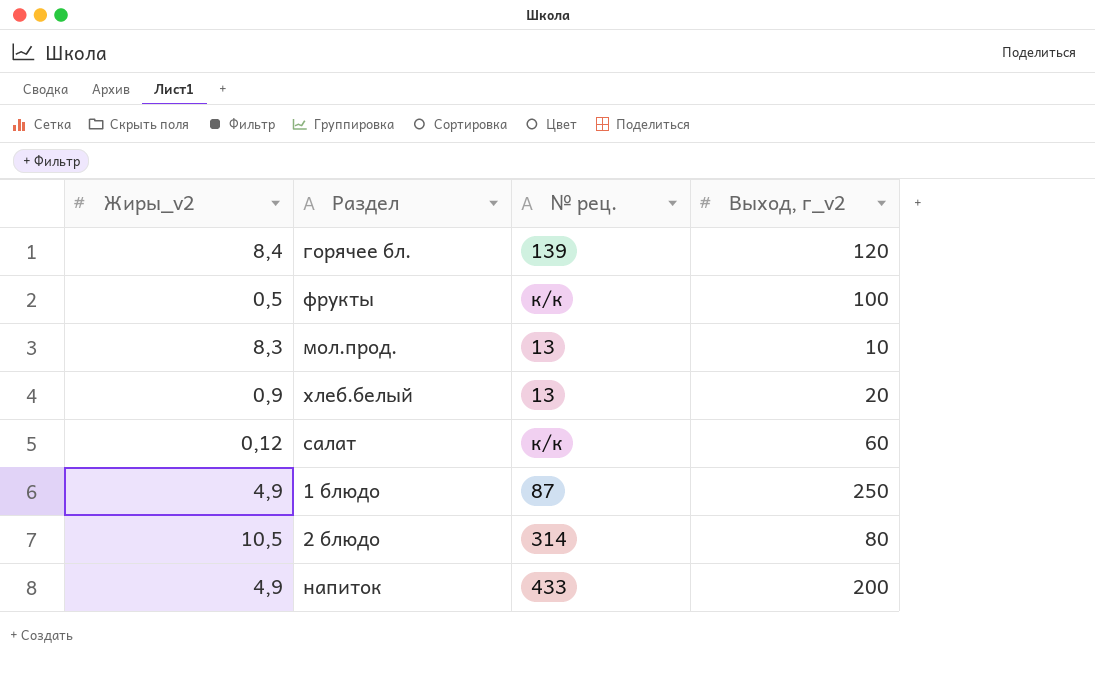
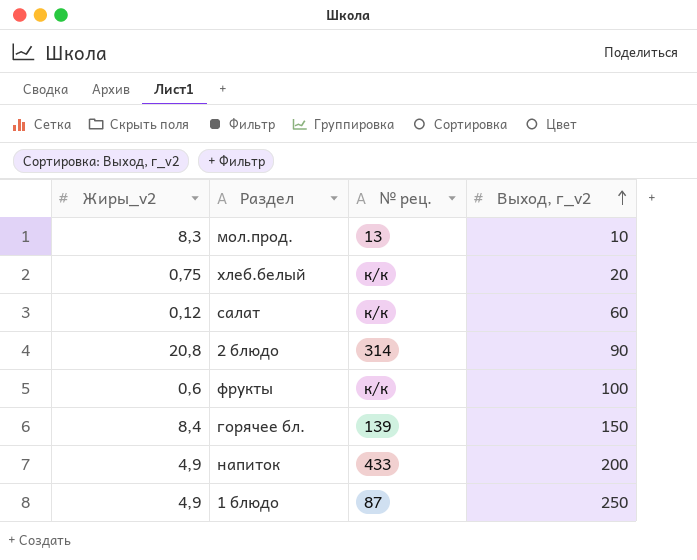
row order: none -> Выход, г_v2 ascending
хлеб.белый | Жиры_v2: 0,9 -> 0,75
хлеб.белый | № рец.: 13 -> к/к
2 блюдо | Жиры_v2: 10,5 -> 20,8
2 блюдо | Выход, г_v2: 80 -> 90
фрукты | Жиры_v2: 0,5 -> 0,6
горячее бл. | Выход, г_v2: 120 -> 150

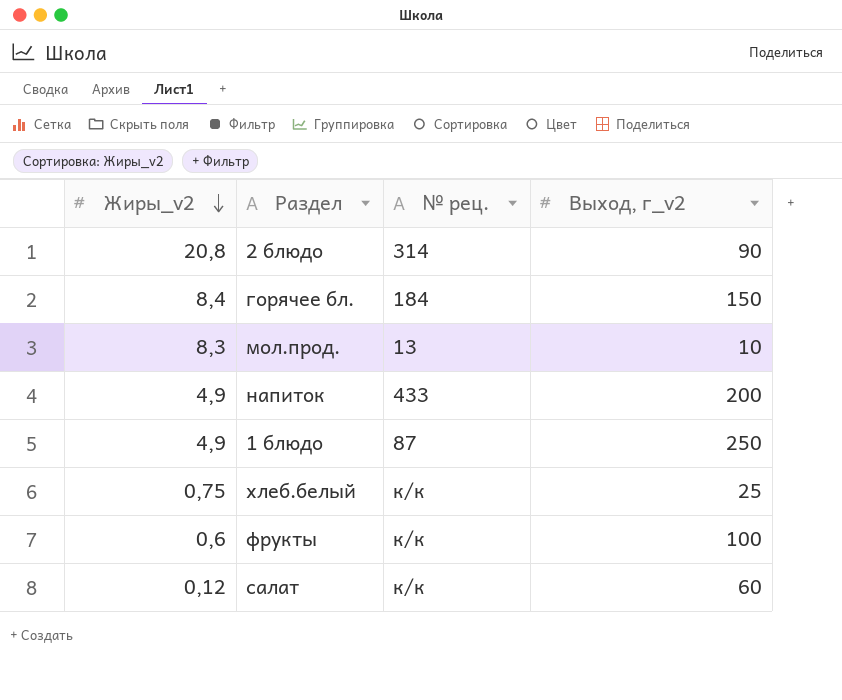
row order: Выход, г_v2 ascending -> Жиры_v2 descending
горячее бл. | № рец.: 139 -> 184
хлеб.белый | Выход, г_v2: 20 -> 25

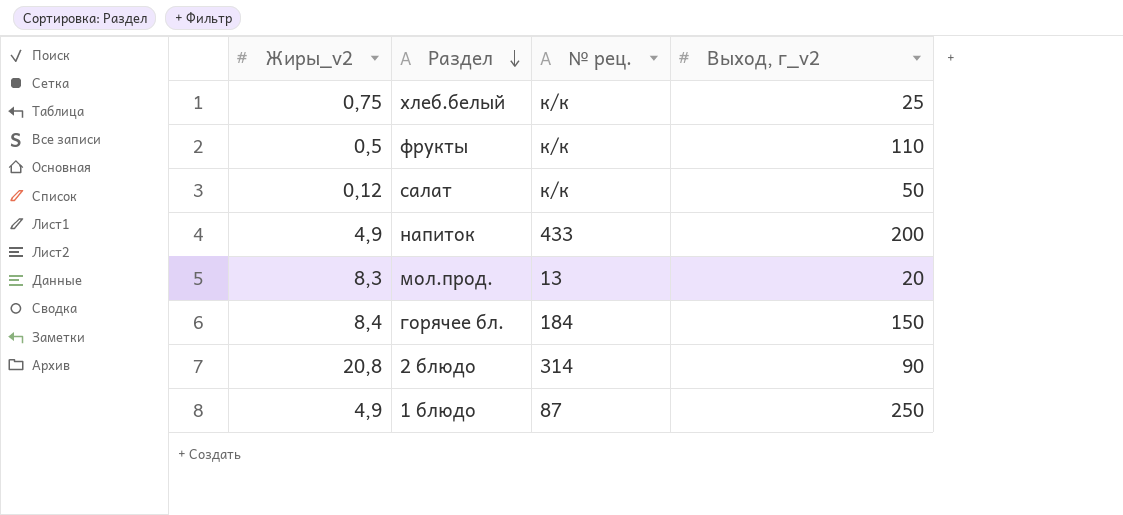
row order: Жиры_v2 descending -> Раздел descending
фрукты | Жиры_v2: 0,6 -> 0,5
фрукты | Выход, г_v2: 100 -> 110
салат | Выход, г_v2: 60 -> 50
мол.прод. | Выход, г_v2: 10 -> 20

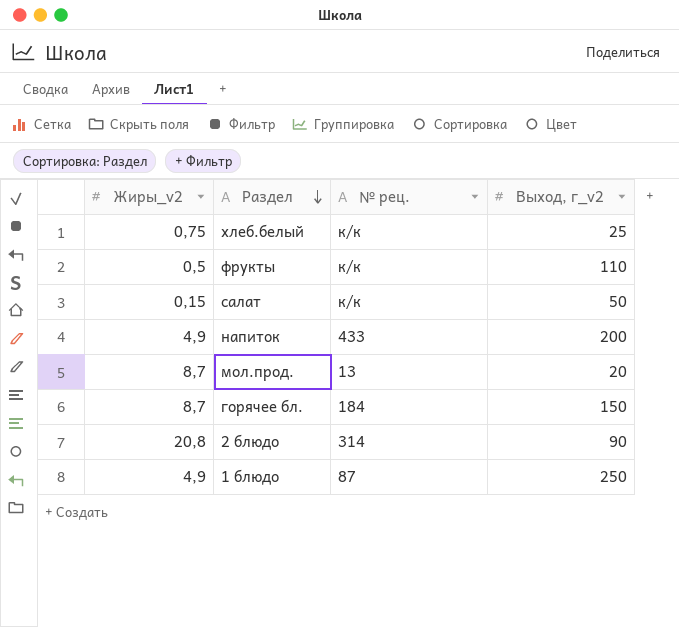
салат | Жиры_v2: 0,12 -> 0,15
мол.прод. | Жиры_v2: 8,3 -> 8,7
горячее бл. | Жиры_v2: 8,4 -> 8,7

